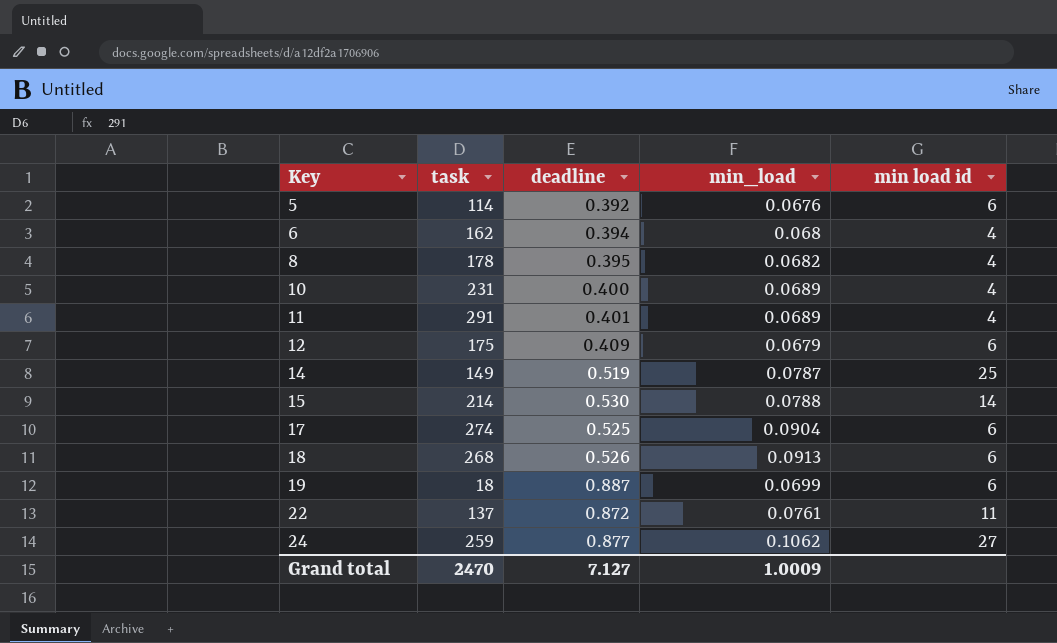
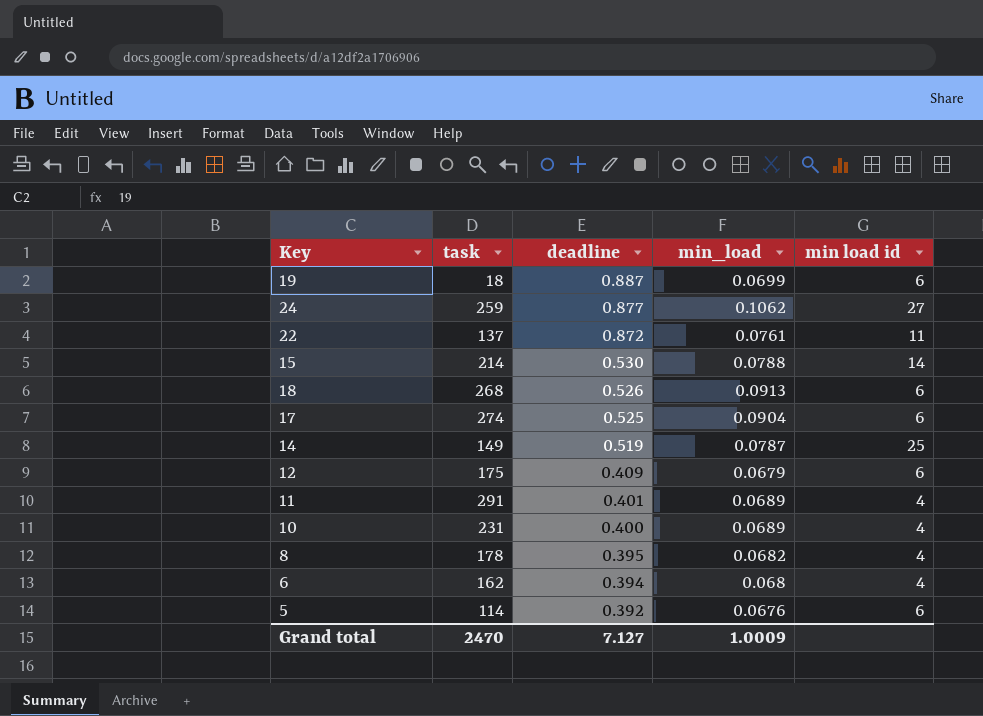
row order: Key ascending -> deadline descending

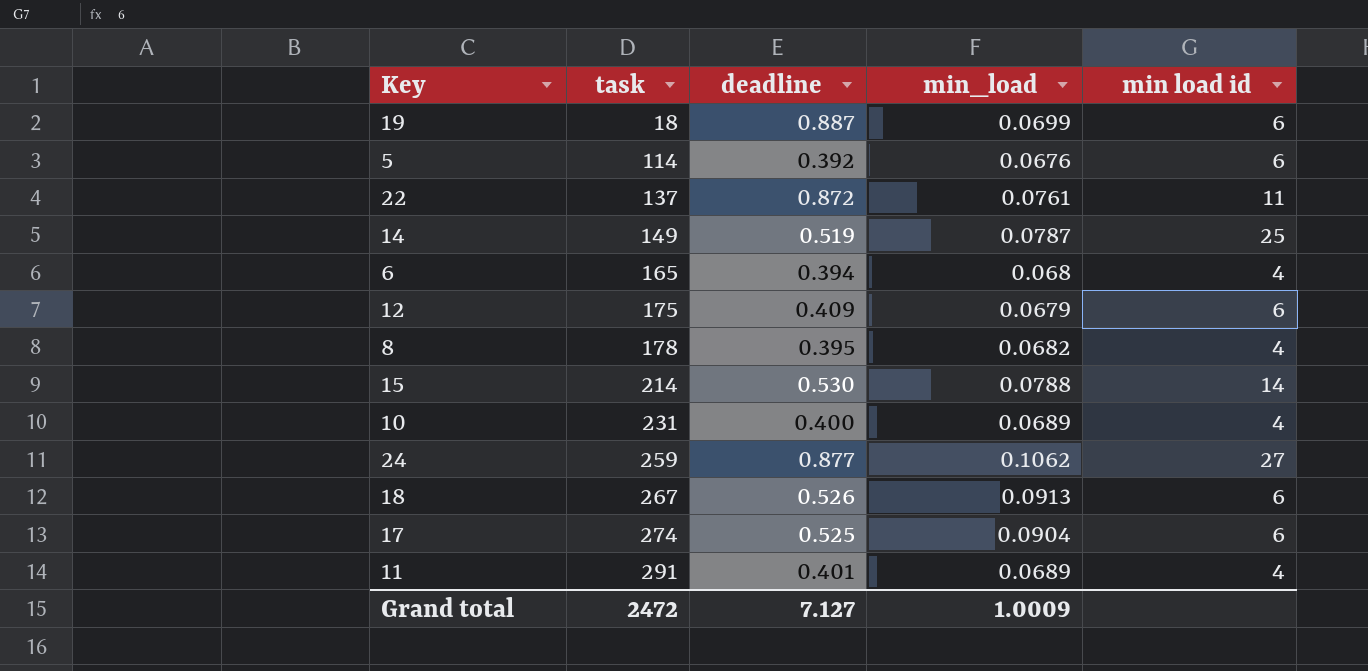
row order: deadline descending -> task ascending
6 | task: 162 -> 165
18 | task: 268 -> 267
Grand total | task: 2470 -> 2472

